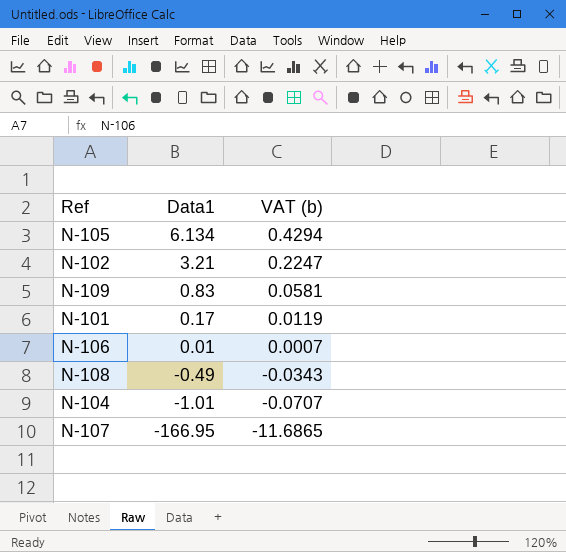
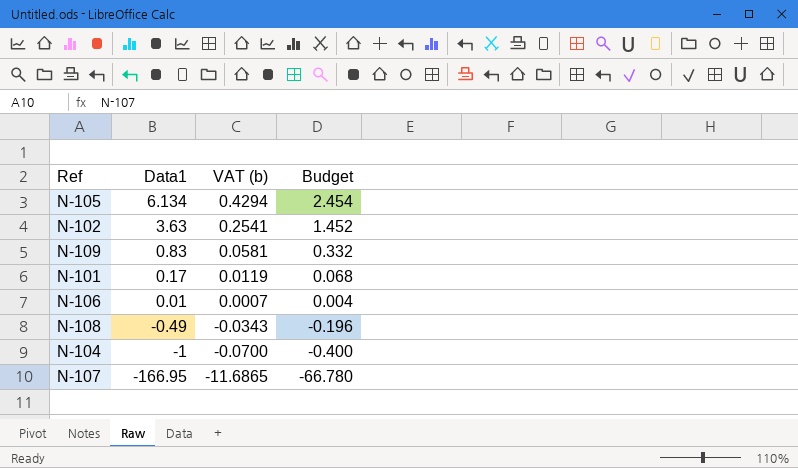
column Budget | formula: none -> [Data1] * 0.4
N-102 | Data1: 3.21 -> 3.63
N-102 | VAT (b): 0.2247 -> 0.2541
N-104 | Data1: -1.01 -> -1
N-104 | VAT (b): -0.0707 -> -0.0700

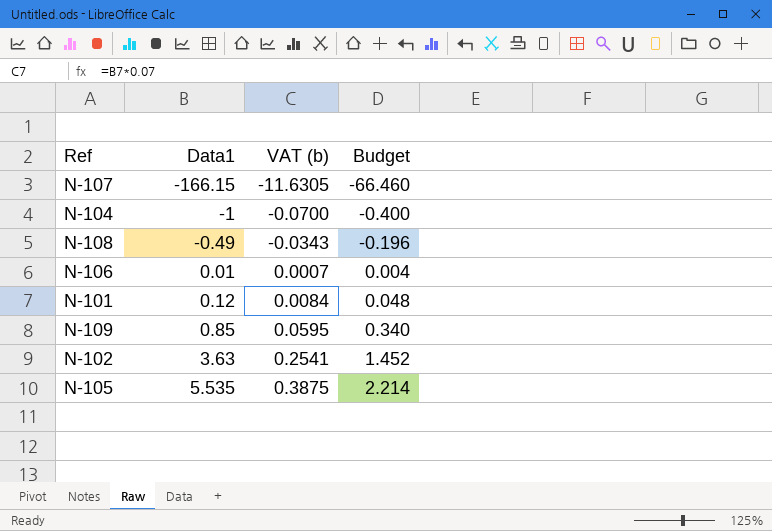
row order: Data1 descending -> Data1 ascending
N-107 | Data1: -166.95 -> -166.15
N-107 | VAT (b): -11.6865 -> -11.6305
N-107 | Budget: -66.780 -> -66.460
N-101 | Data1: 0.17 -> 0.12
N-101 | VAT (b): 0.0119 -> 0.0084
N-101 | Budget: 0.068 -> 0.048
N-109 | Data1: 0.83 -> 0.85
N-109 | VAT (b): 0.0581 -> 0.0595
N-109 | Budget: 0.332 -> 0.340
N-105 | Data1: 6.134 -> 5.535
N-105 | VAT (b): 0.4294 -> 0.3875
N-105 | Budget: 2.454 -> 2.214

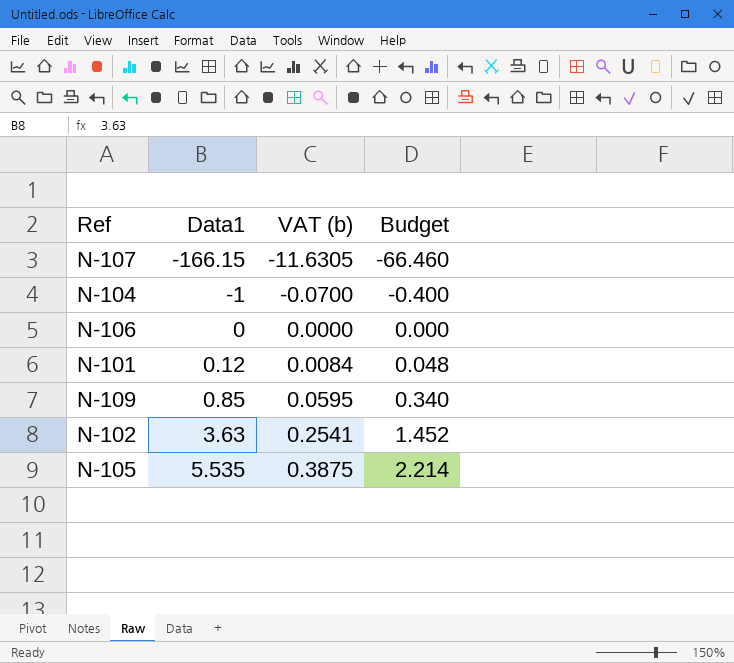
row N-108: -0.49 | -0.0343 | -0.196 -> none
N-106 | Data1: 0.01 -> 0
N-106 | VAT (b): 0.0007 -> 0.0000
N-106 | Budget: 0.004 -> 0.000

